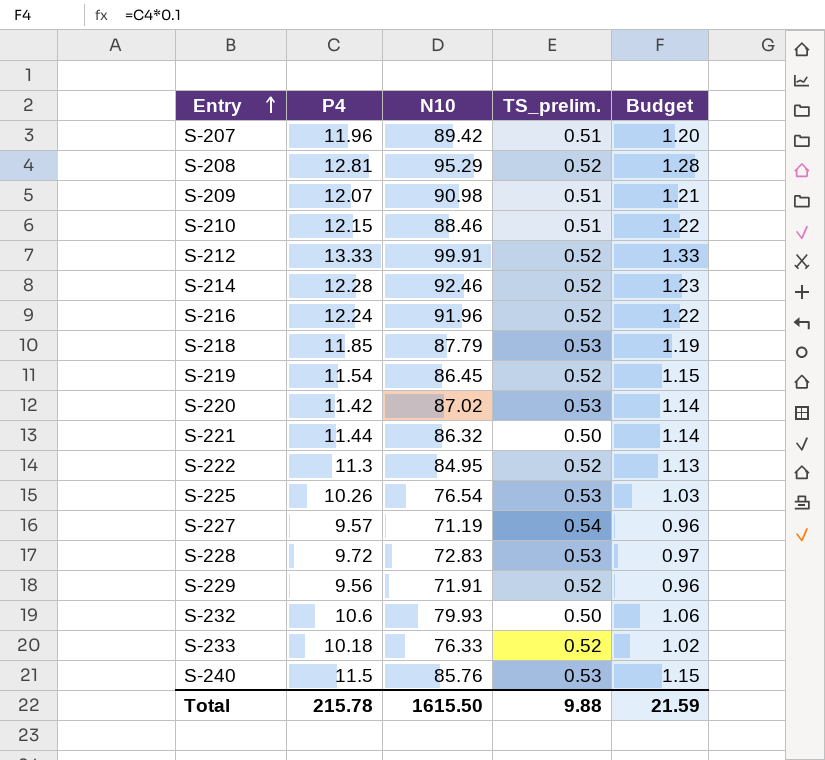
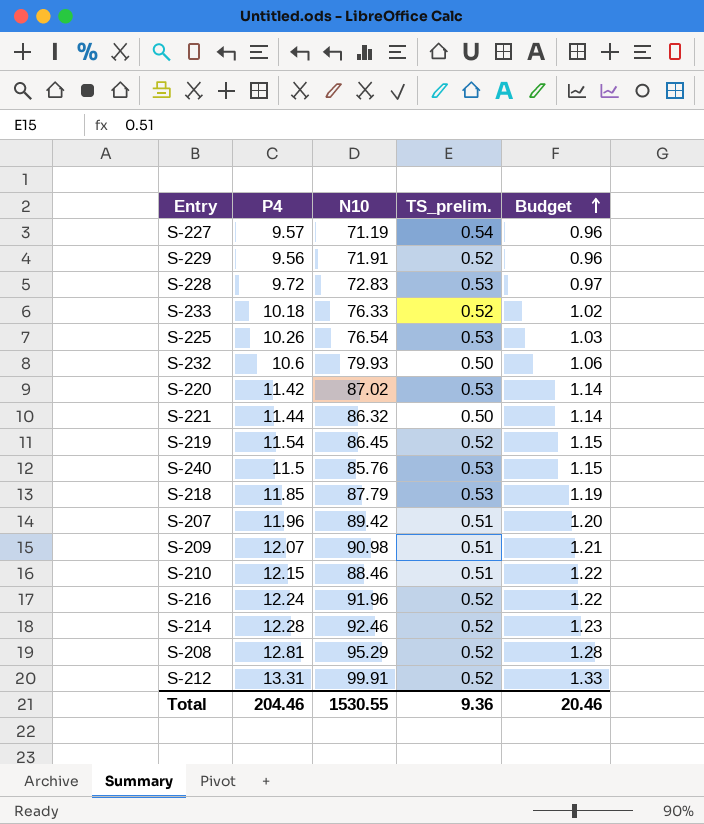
row order: Entry ascending -> Budget ascending
row S-222: 11.3 | 84.95 | 0.52 | 1.13 -> none
S-212 | P4: 13.33 -> 13.31
Total | P4: 215.78 -> 204.46
Total | N10: 1615.50 -> 1530.55
Total | TS_prelim.: 9.88 -> 9.36
Total | Budget: 21.59 -> 20.46

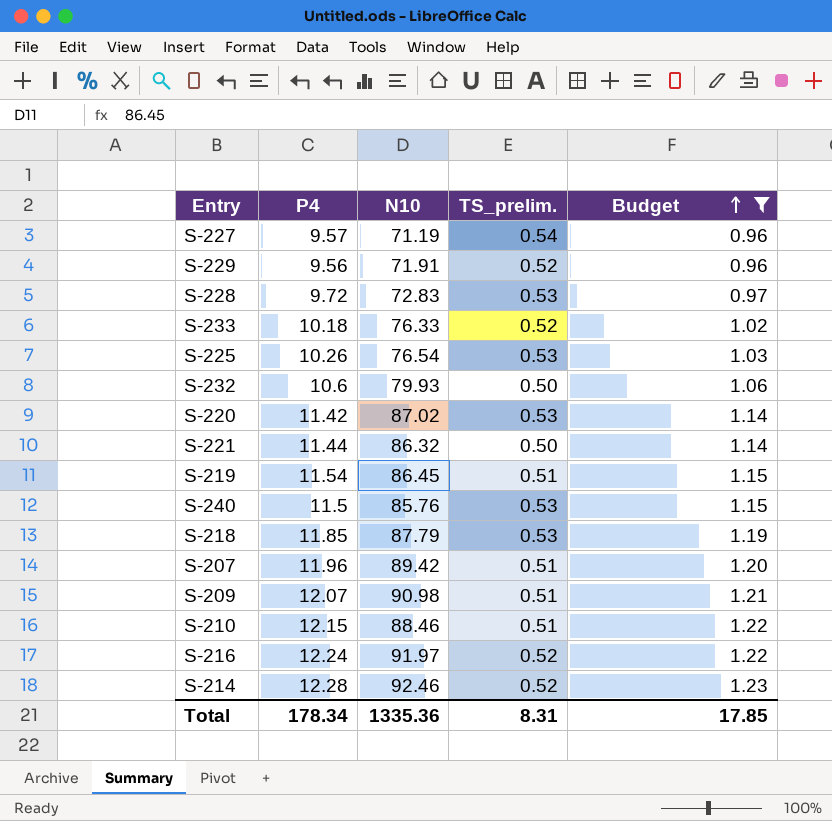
filter: none -> Budget <= 1.23
S-219 | TS_prelim.: 0.52 -> 0.51
S-216 | N10: 91.96 -> 91.97
Total | P4: 204.46 -> 178.34
Total | N10: 1530.55 -> 1335.36
Total | TS_prelim.: 9.36 -> 8.31
Total | Budget: 20.46 -> 17.85

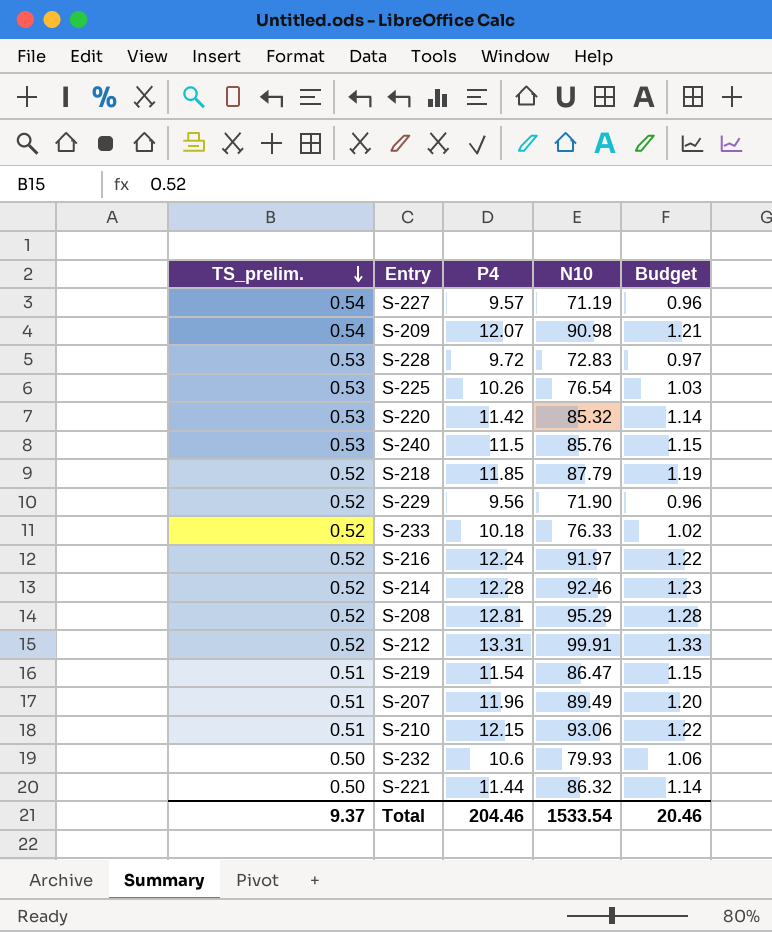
filter: Budget <= 1.23 -> none
row order: Budget ascending -> TS_prelim. descending
column TS_prelim. | position: 4 -> 1
S-209 | TS_prelim.: 0.51 -> 0.54
S-220 | N10: 87.02 -> 85.32
S-218 | TS_prelim.: 0.53 -> 0.52
S-229 | N10: 71.91 -> 71.90
S-219 | N10: 86.45 -> 86.47
S-207 | N10: 89.42 -> 89.49
S-210 | N10: 88.46 -> 93.06
Total | TS_prelim.: 8.31 -> 9.37
Total | P4: 178.34 -> 204.46
Total | N10: 1335.36 -> 1533.54
Total | Budget: 17.85 -> 20.46

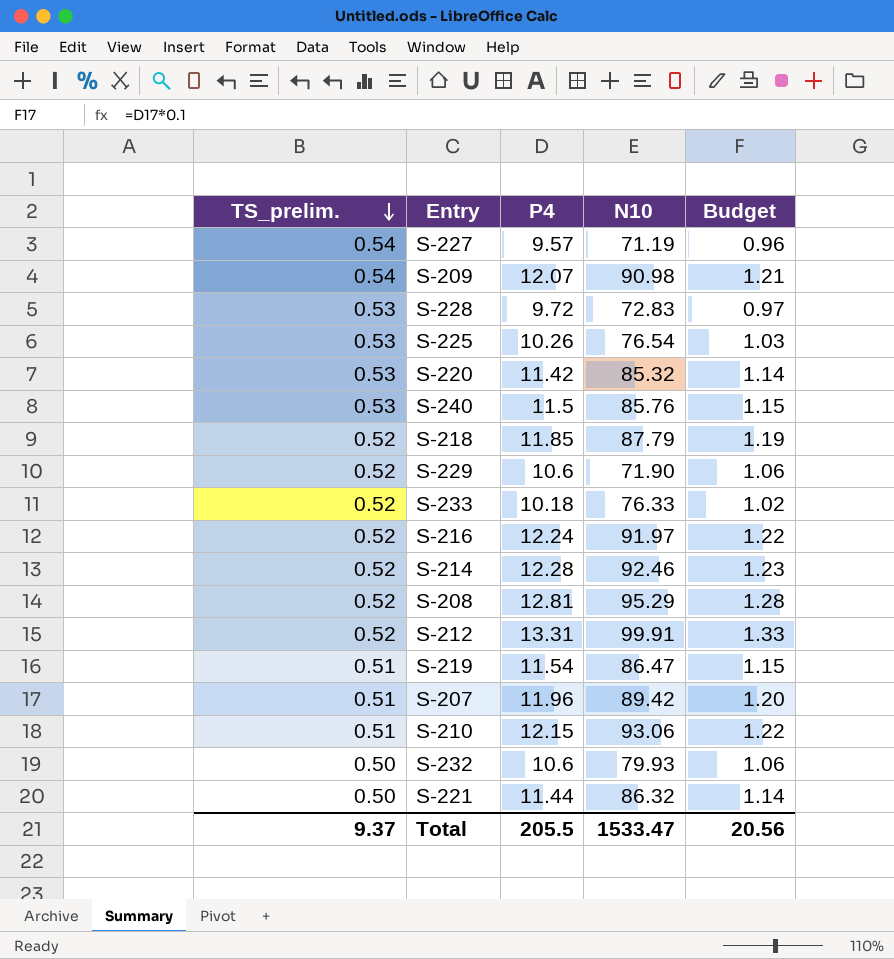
S-229 | P4: 9.56 -> 10.6
S-229 | Budget: 0.96 -> 1.06
S-207 | N10: 89.49 -> 89.42
Total | P4: 204.46 -> 205.5
Total | N10: 1533.54 -> 1533.47
Total | Budget: 20.46 -> 20.56

